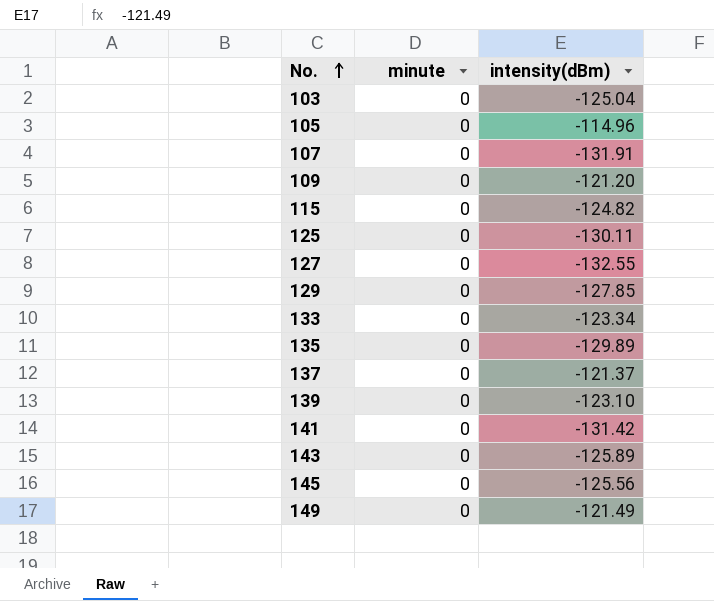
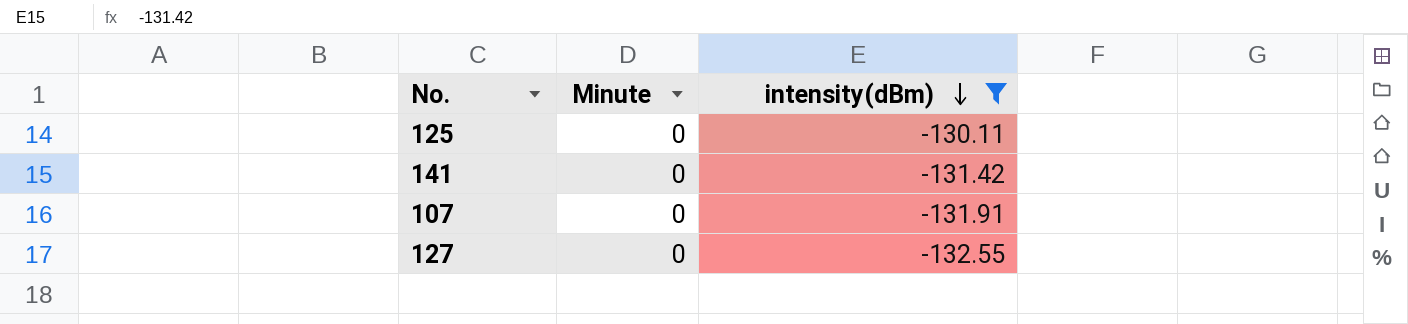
filter: none -> intensity(dBm) <= -130.11
row order: No. ascending -> intensity(dBm) descending
column name: minute -> Minute

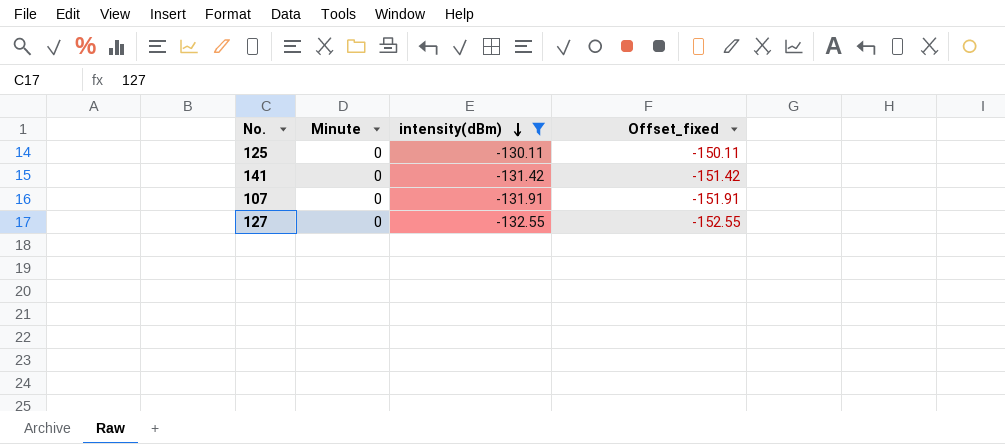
column Offset_fixed | formula: none -> [intensity(dBm)] - 20

